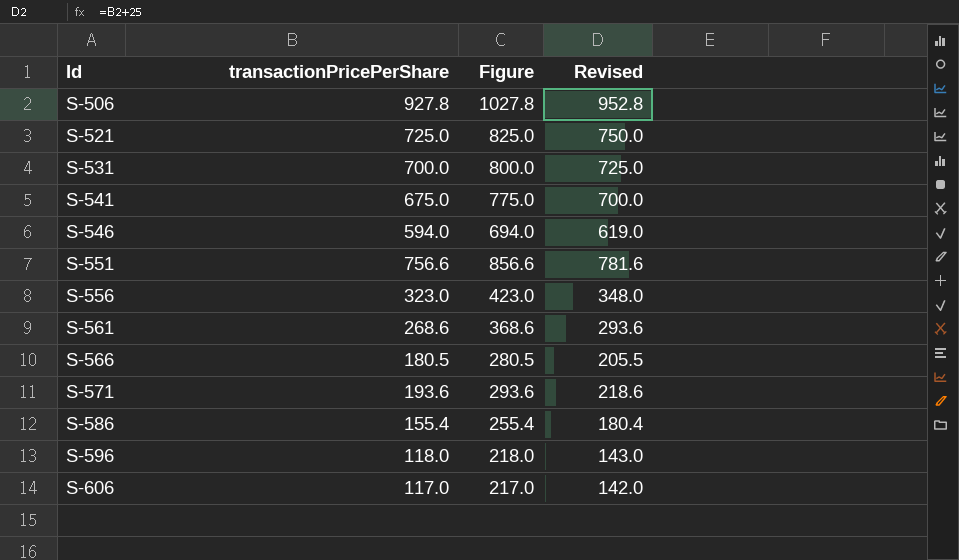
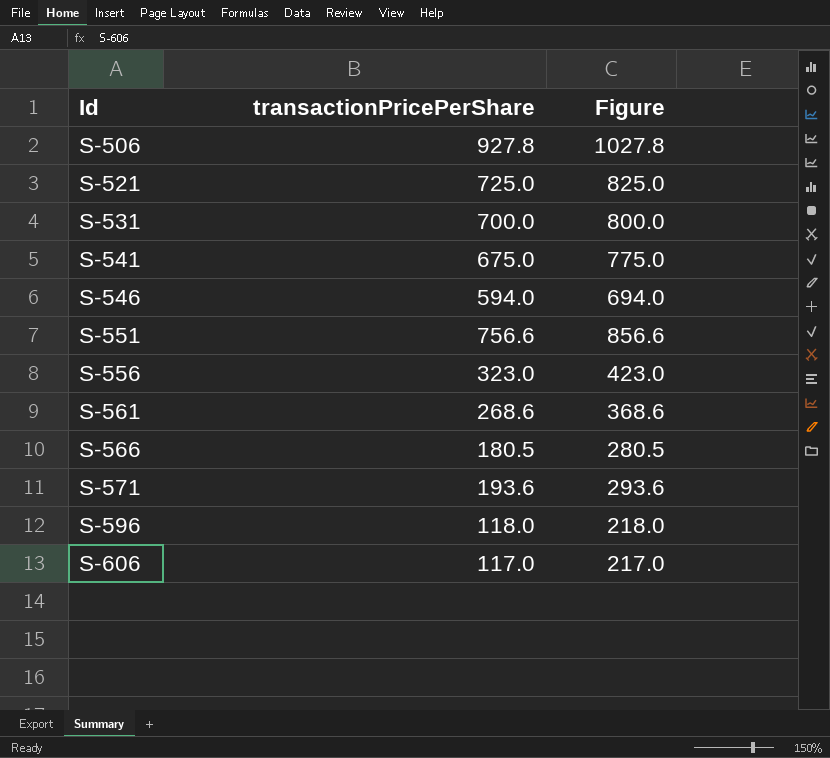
column Revised | formula: [transactionPricePerShare] + 25 -> none
row S-586: 155.4 | 255.4 | 180.4 -> none

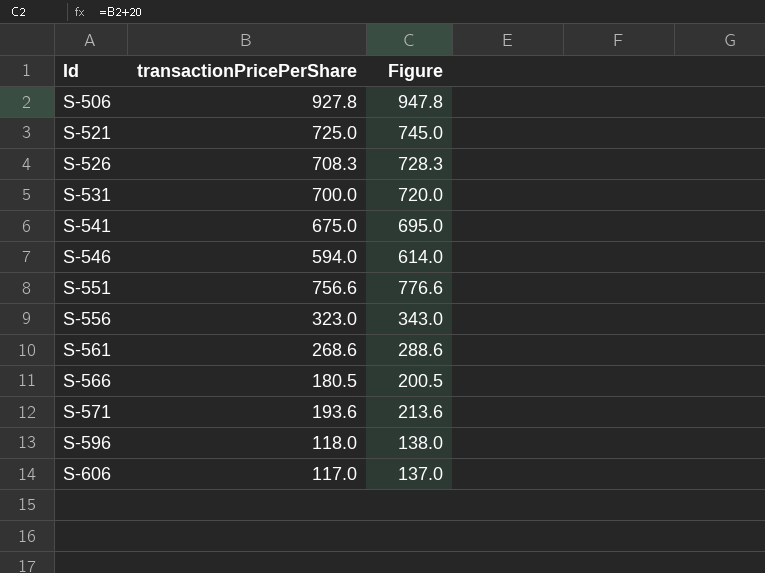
column Figure | formula: [transactionPricePerShare] + 100 -> [transactionPricePerShare] + 20
row S-526: none -> 708.3 | 728.3

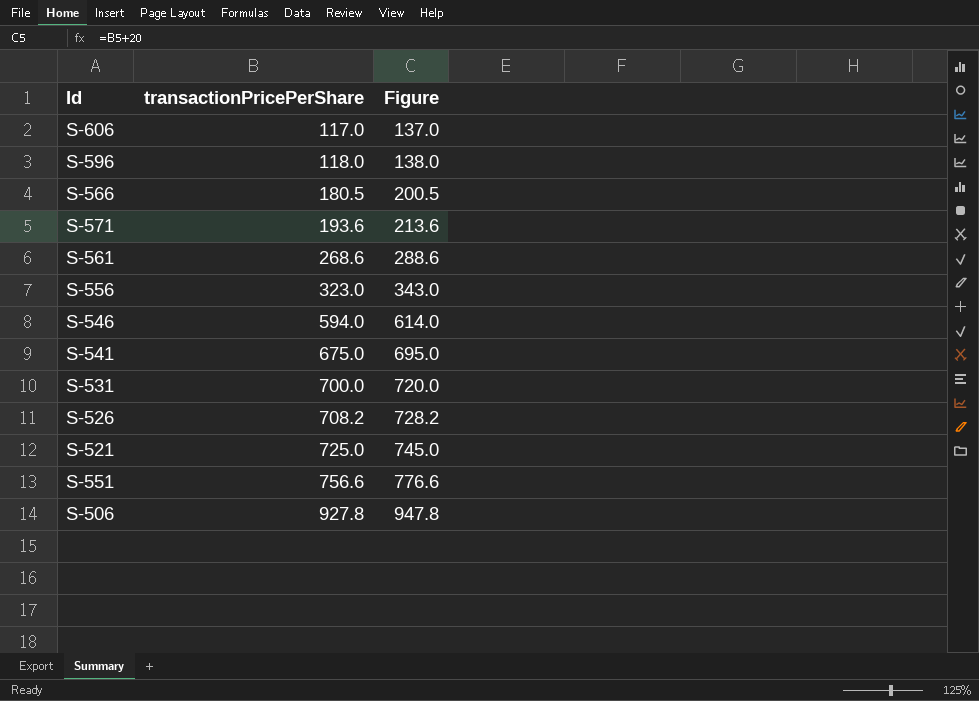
row order: Id ascending -> transactionPricePerShare ascending
S-526 | transactionPricePerShare: 708.3 -> 708.2
S-526 | Figure: 728.3 -> 728.2

